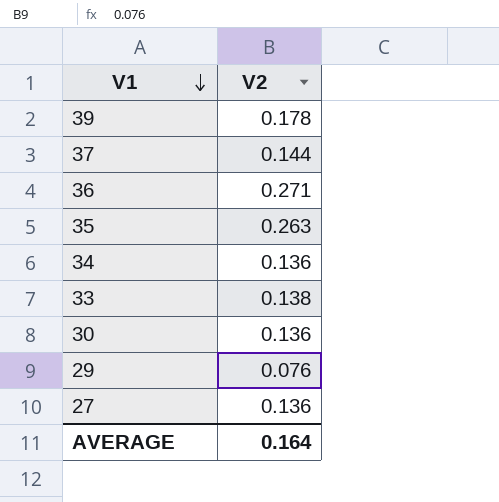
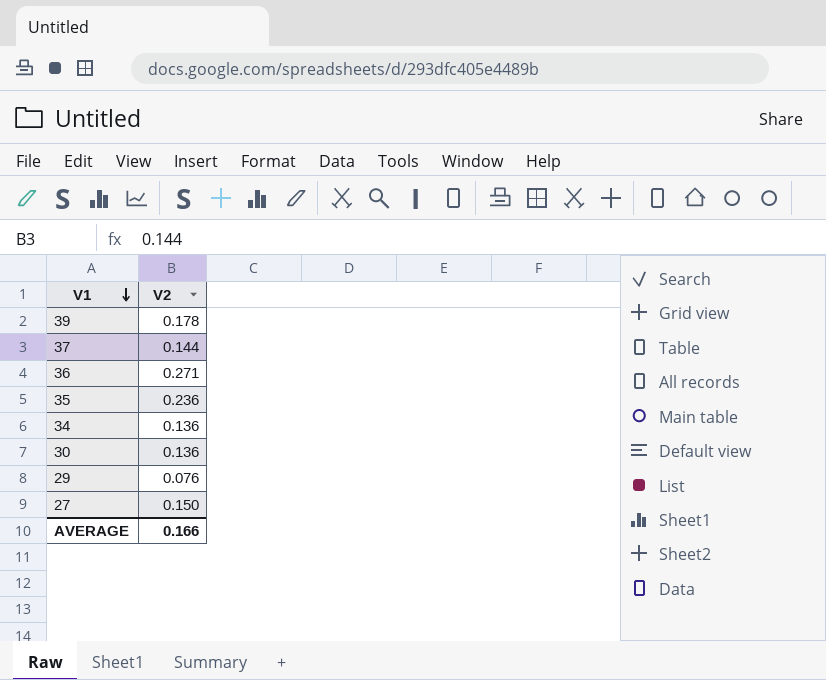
row 33: 0.138 -> none
35 | V2: 0.263 -> 0.236
27 | V2: 0.136 -> 0.150
AVERAGE | V2: 0.164 -> 0.166

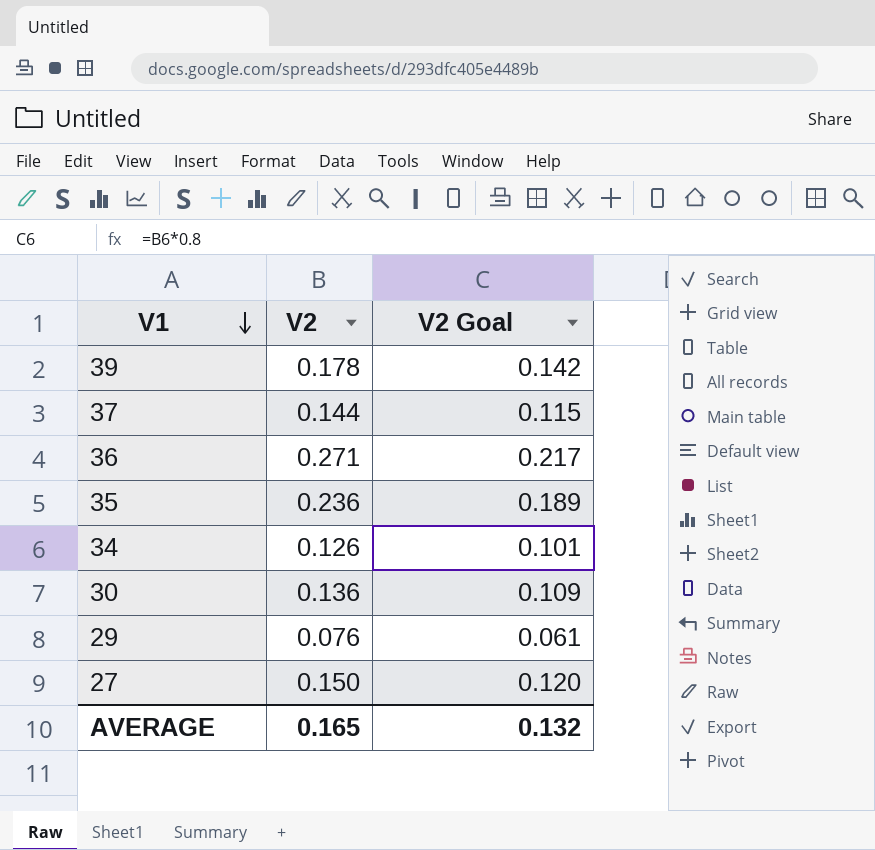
column V2 Goal | formula: none -> [V2] * 0.8
34 | V2: 0.136 -> 0.126
AVERAGE | V2: 0.166 -> 0.165

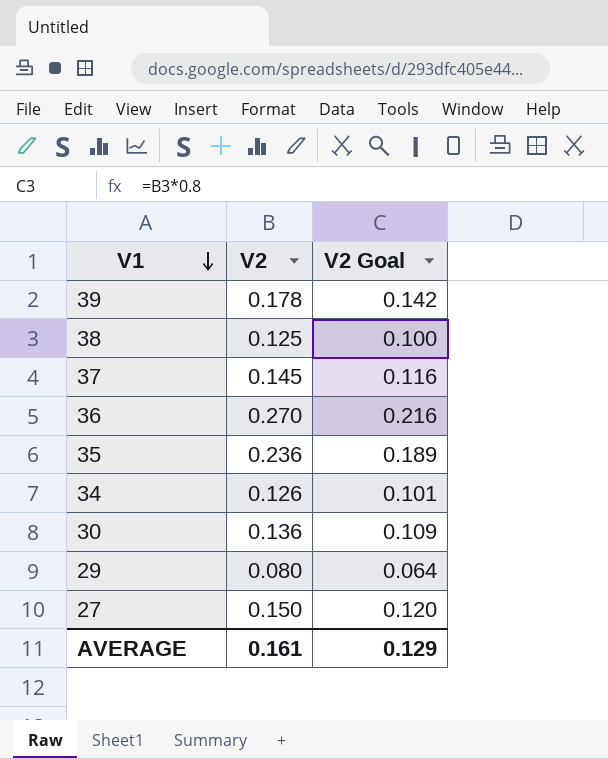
row 38: none -> 0.125 | 0.100
37 | V2: 0.144 -> 0.145
37 | V2 Goal: 0.115 -> 0.116
36 | V2: 0.271 -> 0.270
36 | V2 Goal: 0.217 -> 0.216
29 | V2: 0.076 -> 0.080
29 | V2 Goal: 0.061 -> 0.064
AVERAGE | V2: 0.165 -> 0.161
AVERAGE | V2 Goal: 0.132 -> 0.129

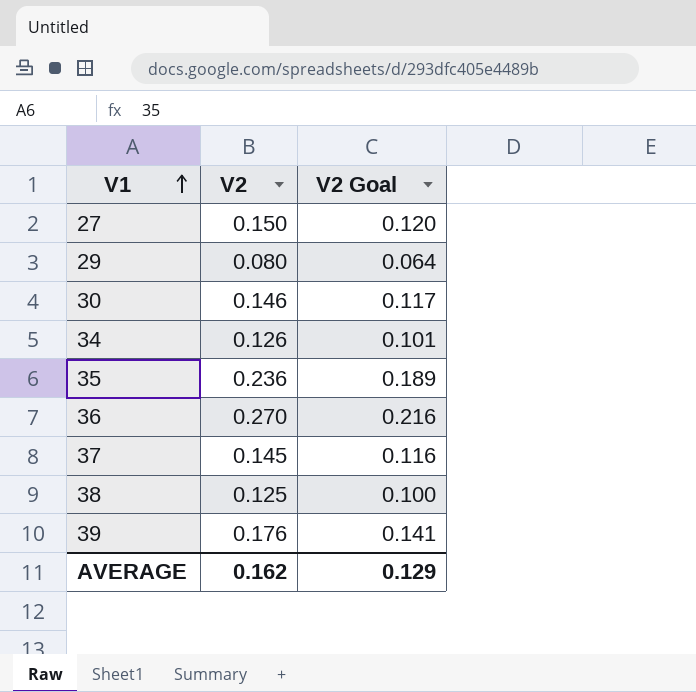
row order: V1 descending -> V1 ascending
30 | V2: 0.136 -> 0.146
30 | V2 Goal: 0.109 -> 0.117
39 | V2: 0.178 -> 0.176
39 | V2 Goal: 0.142 -> 0.141
AVERAGE | V2: 0.161 -> 0.162

